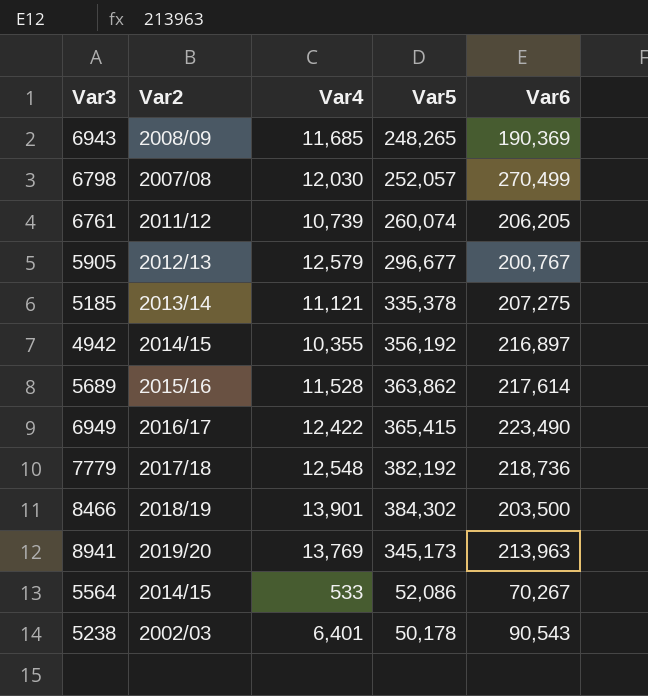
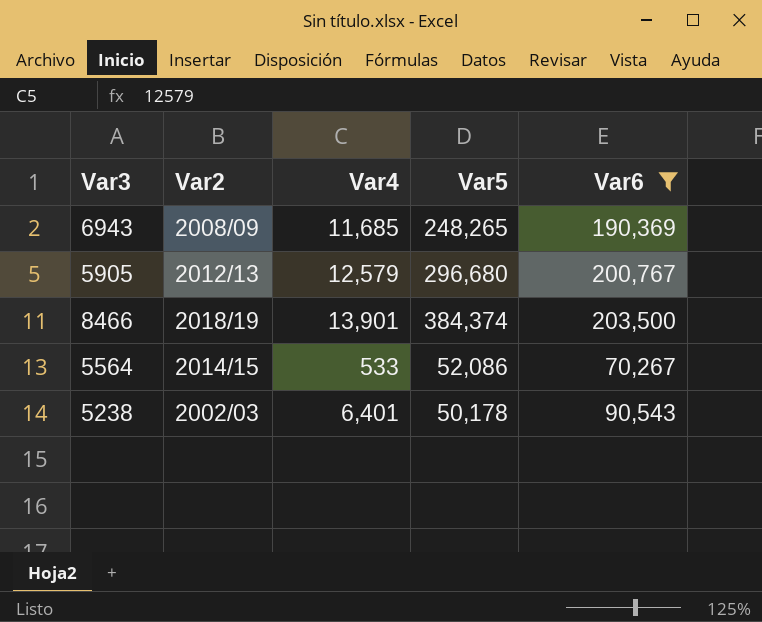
filter: none -> Var6 <= 203,500
5905 | Var5: 296,677 -> 296,680
8466 | Var5: 384,302 -> 384,374

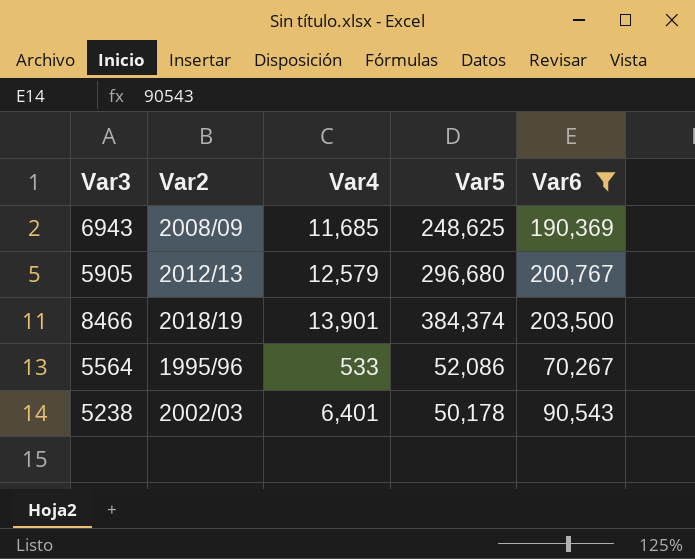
6943 | Var5: 248,265 -> 248,625
5564 | Var2: 2014/15 -> 1995/96

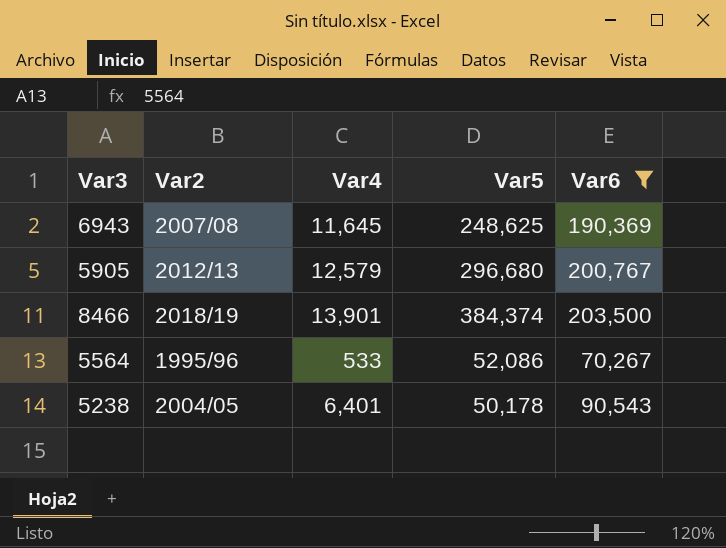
6943 | Var2: 2008/09 -> 2007/08
6943 | Var4: 11,685 -> 11,645
5238 | Var2: 2002/03 -> 2004/05

